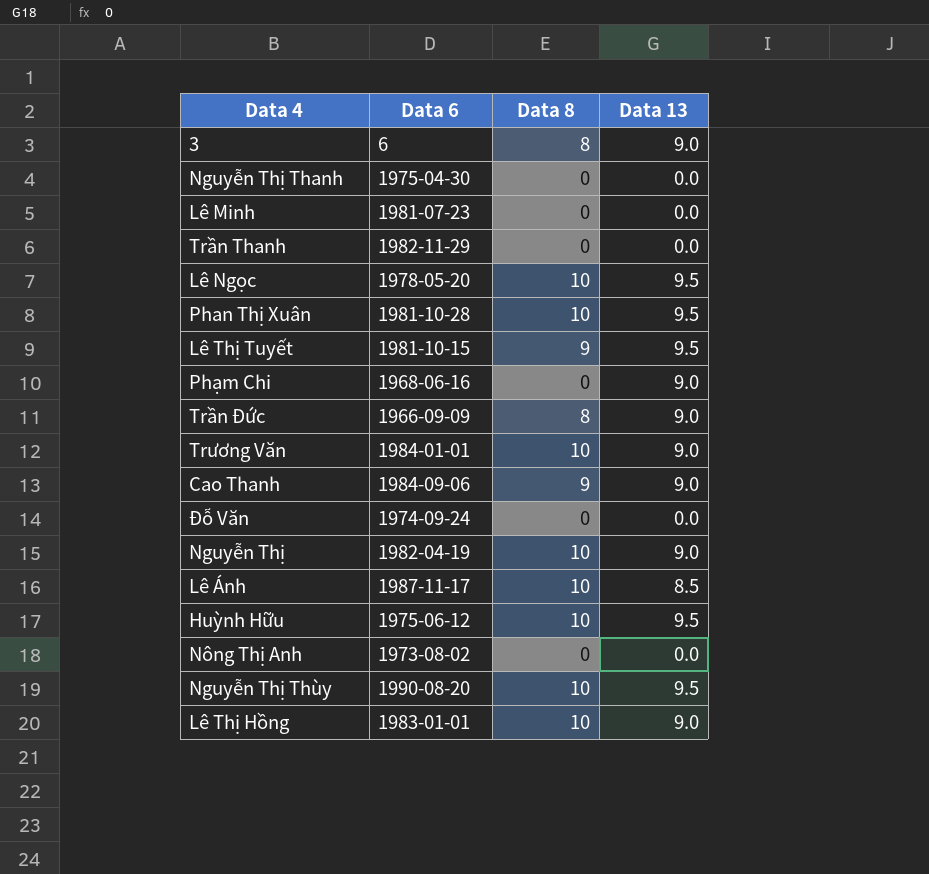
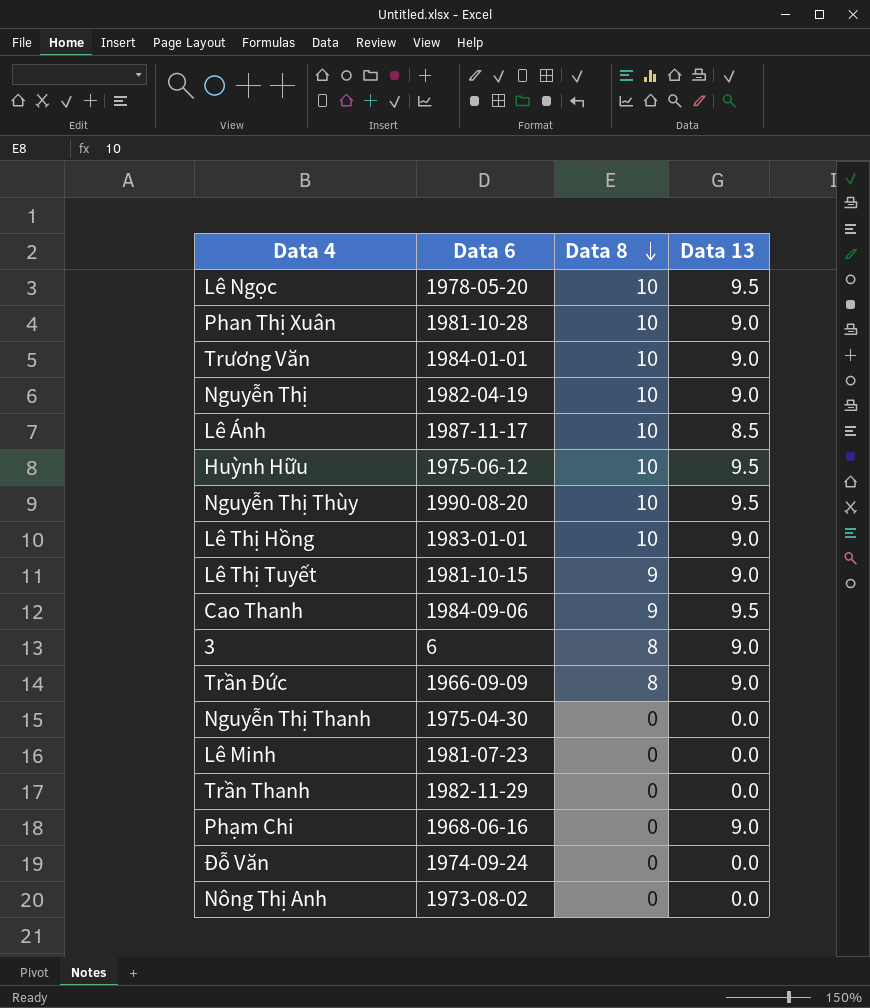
row order: none -> Data 8 descending
Phan Thị Xuân | Data 13: 9.5 -> 9.0
Lê Thị Tuyết | Data 13: 9.5 -> 9.0
Cao Thanh | Data 13: 9.0 -> 9.5

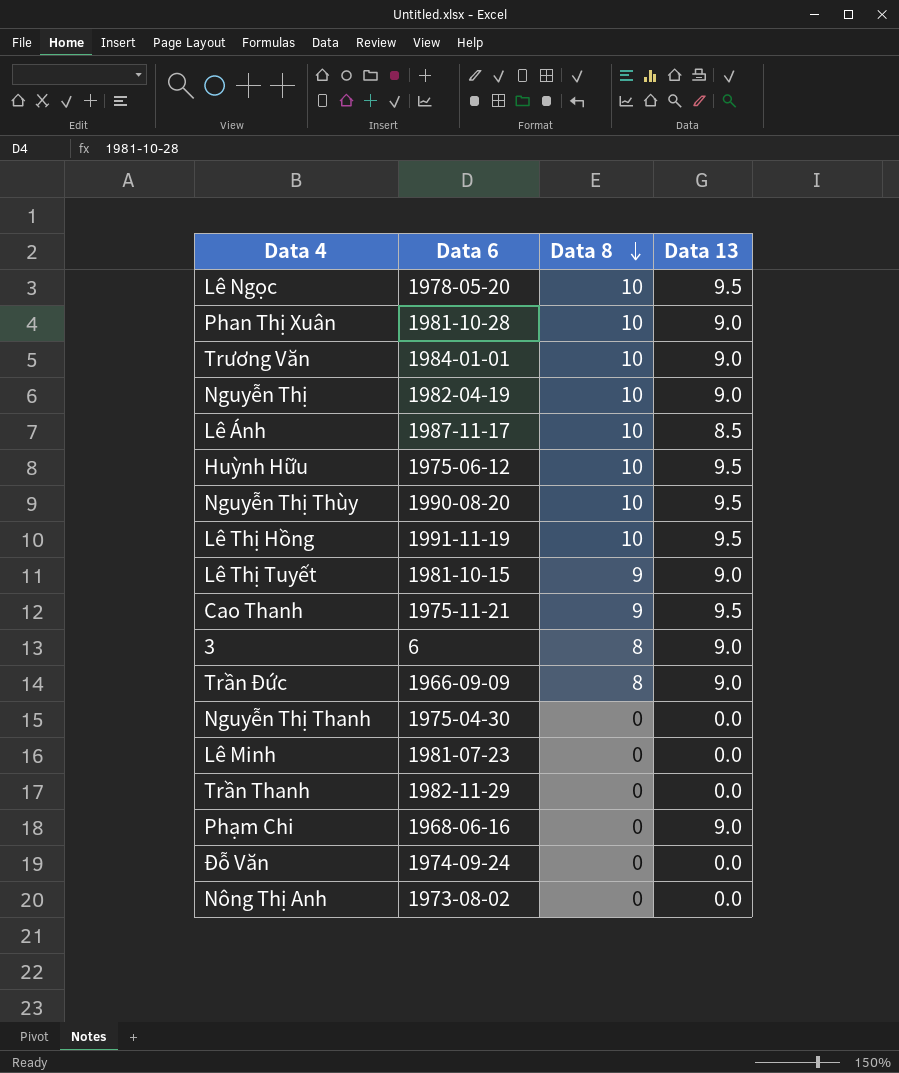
Lê Thị Hồng | Data 6: 1983-01-01 -> 1991-11-19
Lê Thị Hồng | Data 13: 9.0 -> 9.5
Cao Thanh | Data 6: 1984-09-06 -> 1975-11-21

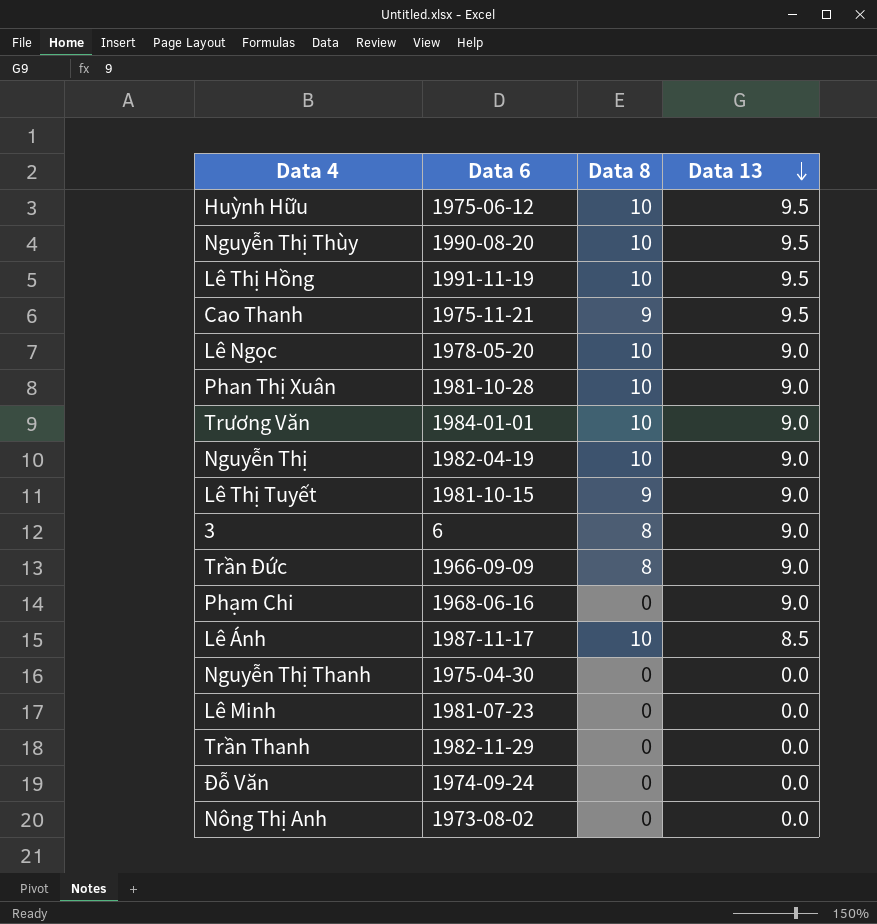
row order: Data 8 descending -> Data 13 descending
Lê Ngọc | Data 13: 9.5 -> 9.0

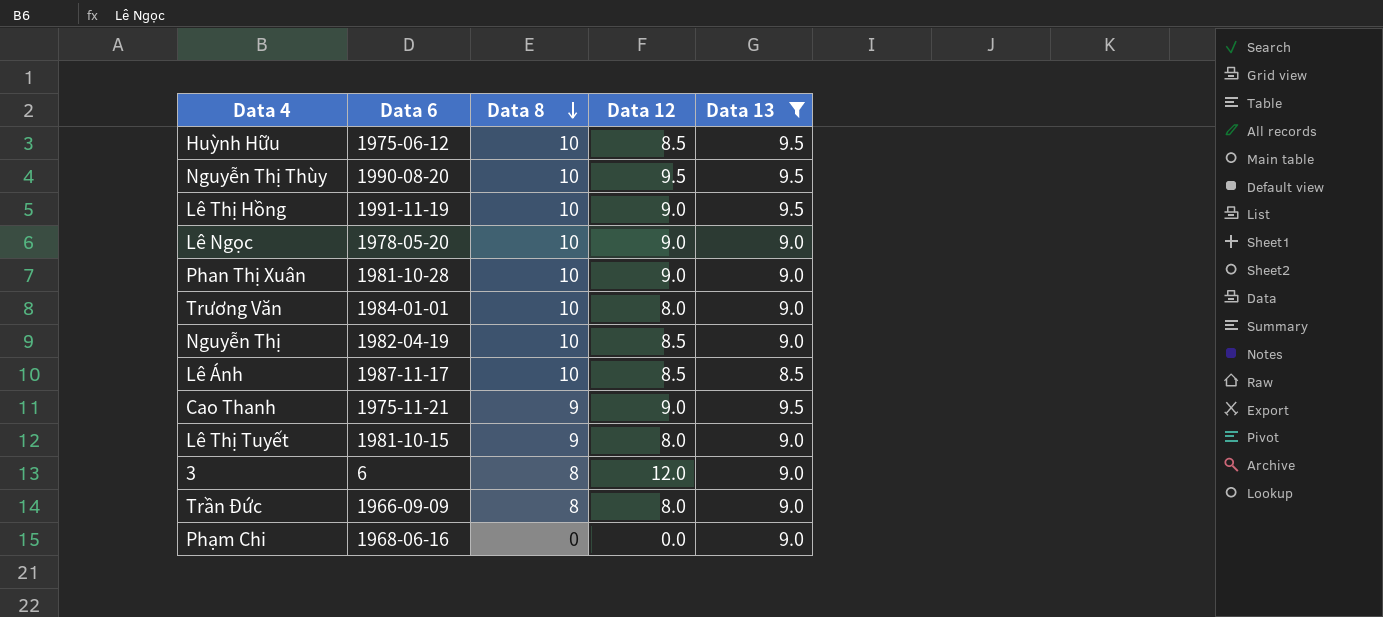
filter: none -> Data 13 != 0.0
row order: Data 13 descending -> Data 8 descending
column Data 12 | position: none -> 4

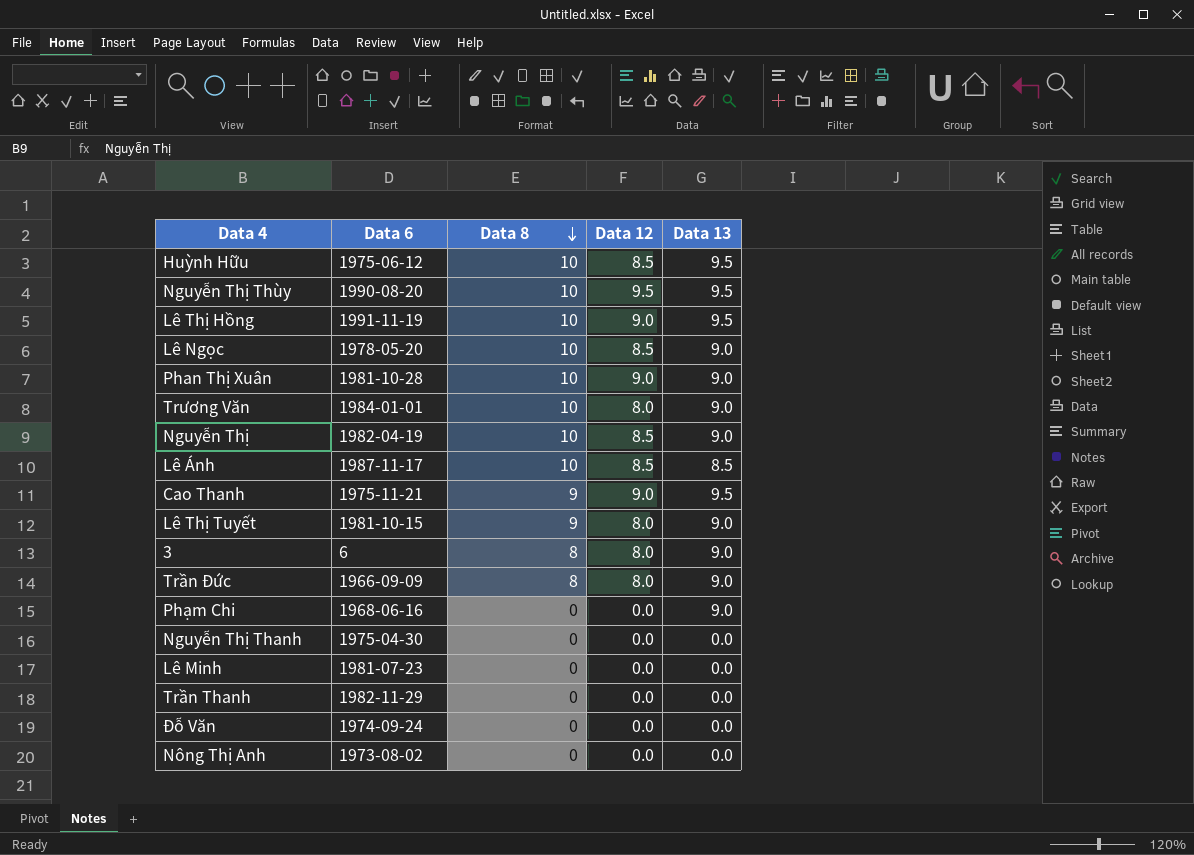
filter: Data 13 != 0.0 -> none
Lê Ngọc | Data 12: 9.0 -> 8.5
3 | Data 12: 12.0 -> 8.0

